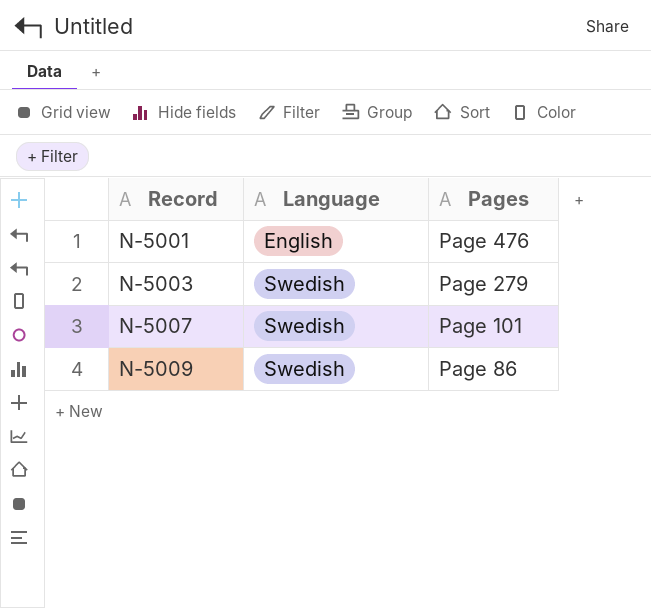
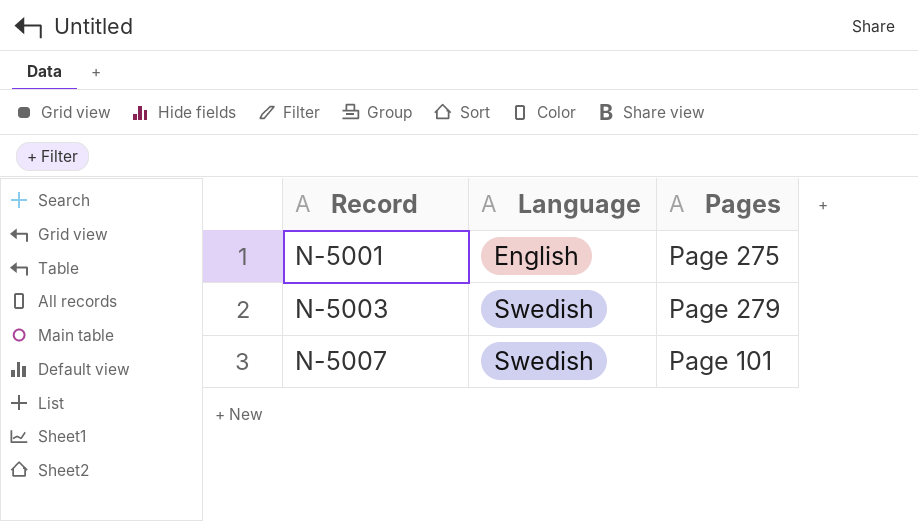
row N-5009: Swedish | Page 86 -> none
N-5001 | Pages: Page 476 -> Page 275

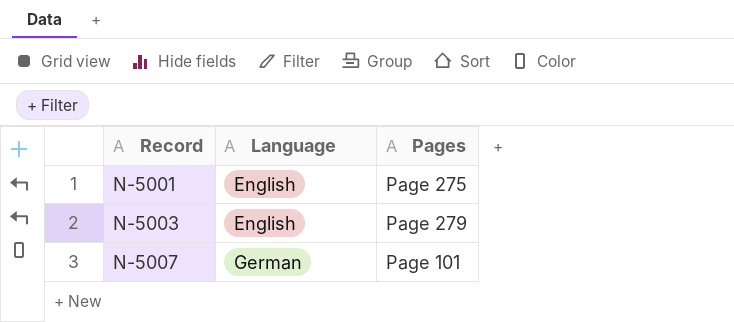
N-5003 | Language: Swedish -> English
N-5007 | Language: Swedish -> German

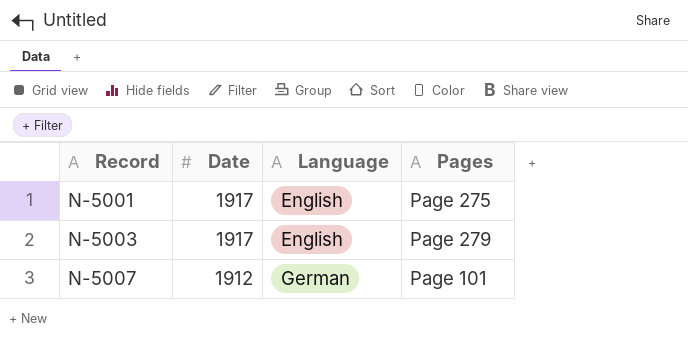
column Date | position: none -> 2

